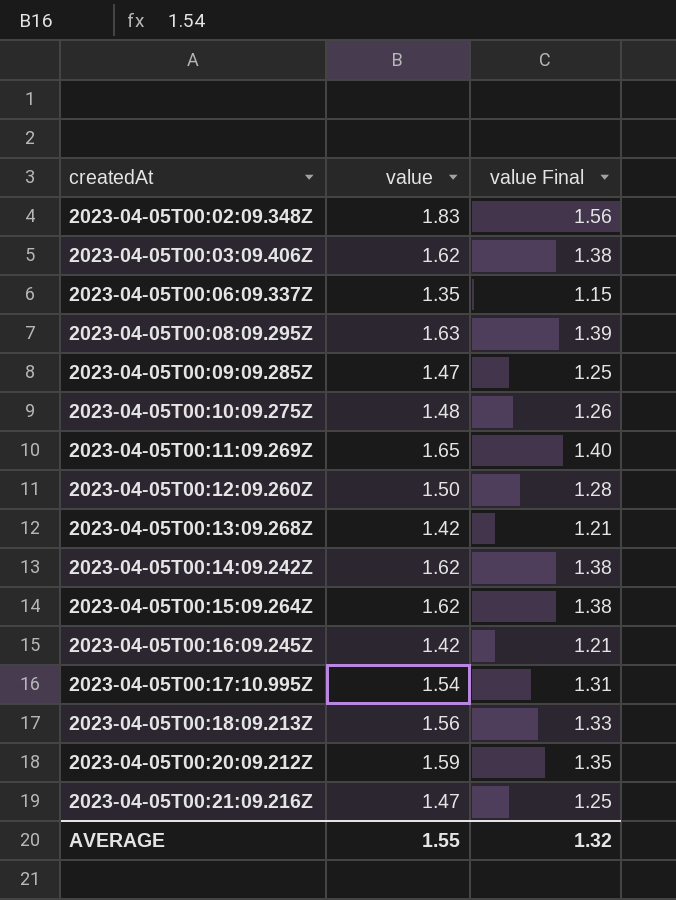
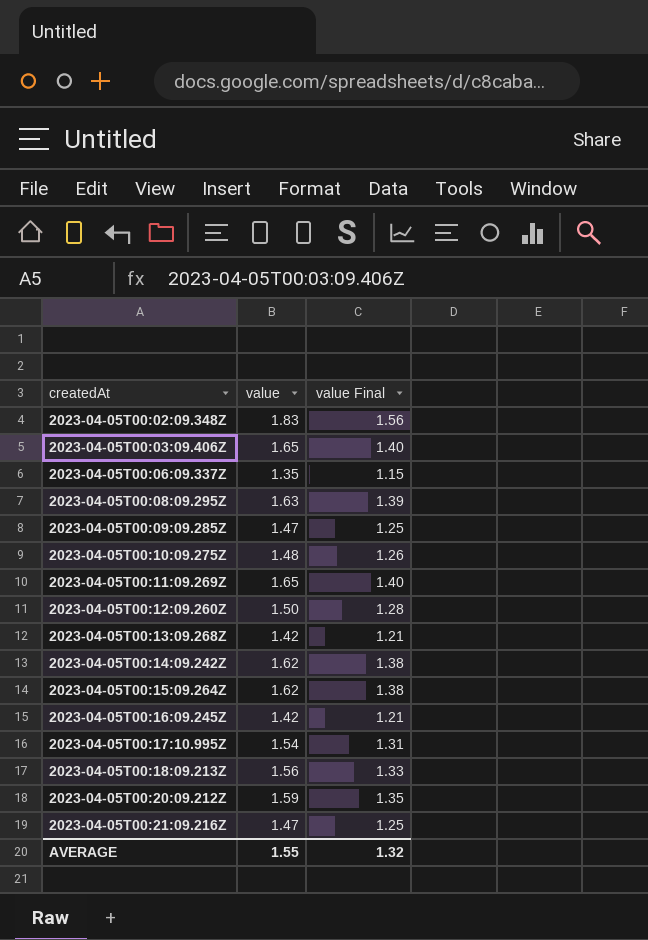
2023-04-05T00:03:09.406Z | value: 1.62 -> 1.65
2023-04-05T00:03:09.406Z | value Final: 1.38 -> 1.40

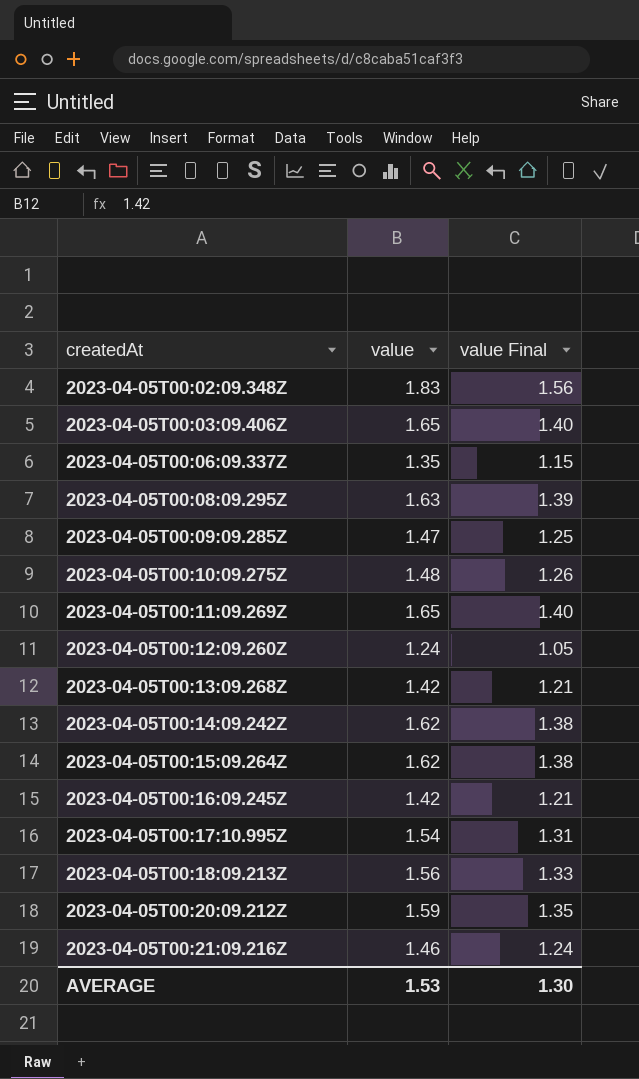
2023-04-05T00:12:09.260Z | value: 1.50 -> 1.24
2023-04-05T00:12:09.260Z | value Final: 1.28 -> 1.05
2023-04-05T00:21:09.216Z | value: 1.47 -> 1.46
2023-04-05T00:21:09.216Z | value Final: 1.25 -> 1.24
AVERAGE | value: 1.55 -> 1.53
AVERAGE | value Final: 1.32 -> 1.30

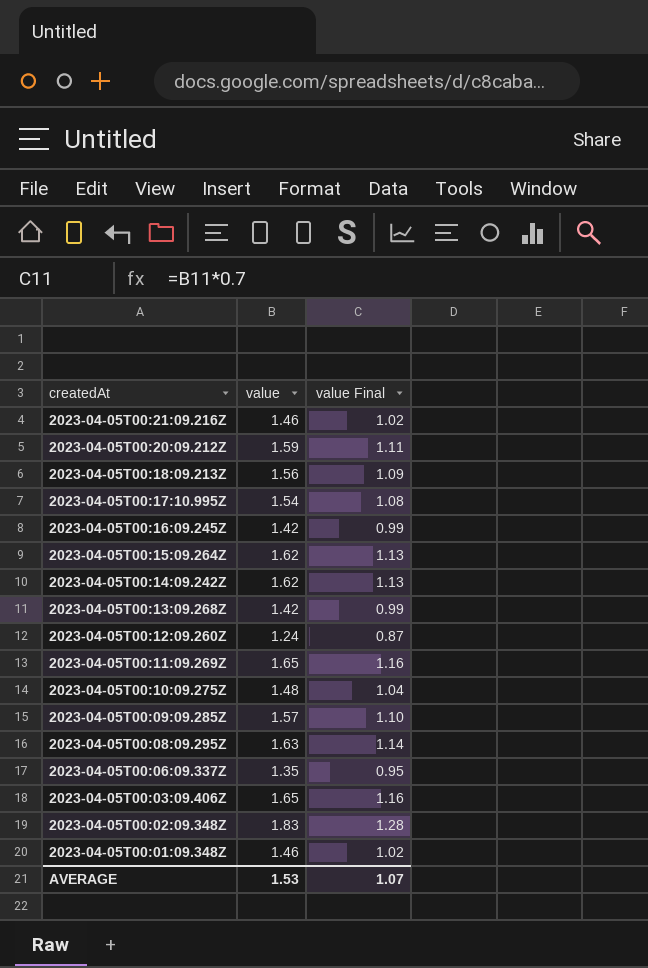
row order: createdAt ascending -> createdAt descending
column value Final | formula: [value] * 0.85 -> [value] * 0.7
2023-04-05T00:09:09.285Z | value: 1.47 -> 1.57
row 2023-04-05T00:01:09.348Z: none -> 1.46 | 1.02
AVERAGE | value Final: 1.30 -> 1.07

